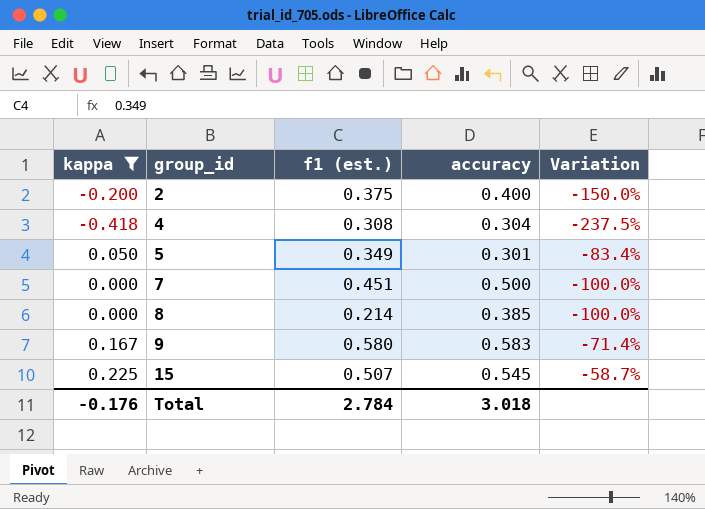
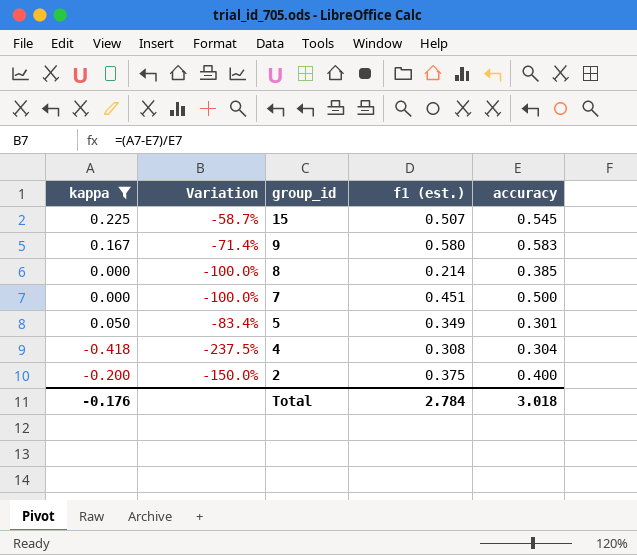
row order: group_id ascending -> group_id descending
column Variation | position: 5 -> 2

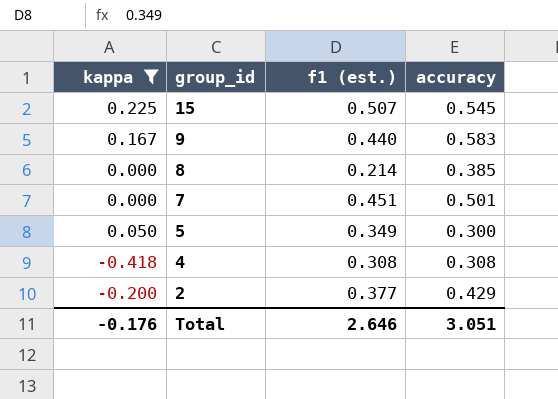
column Variation | formula: ([kappa] - [accuracy]) / [accuracy] -> none
9 | f1 (est.): 0.580 -> 0.440
7 | accuracy: 0.500 -> 0.501
5 | accuracy: 0.301 -> 0.300
4 | accuracy: 0.304 -> 0.308
2 | f1 (est.): 0.375 -> 0.377
2 | accuracy: 0.400 -> 0.429
Total | f1 (est.): 2.784 -> 2.646
Total | accuracy: 3.018 -> 3.051

